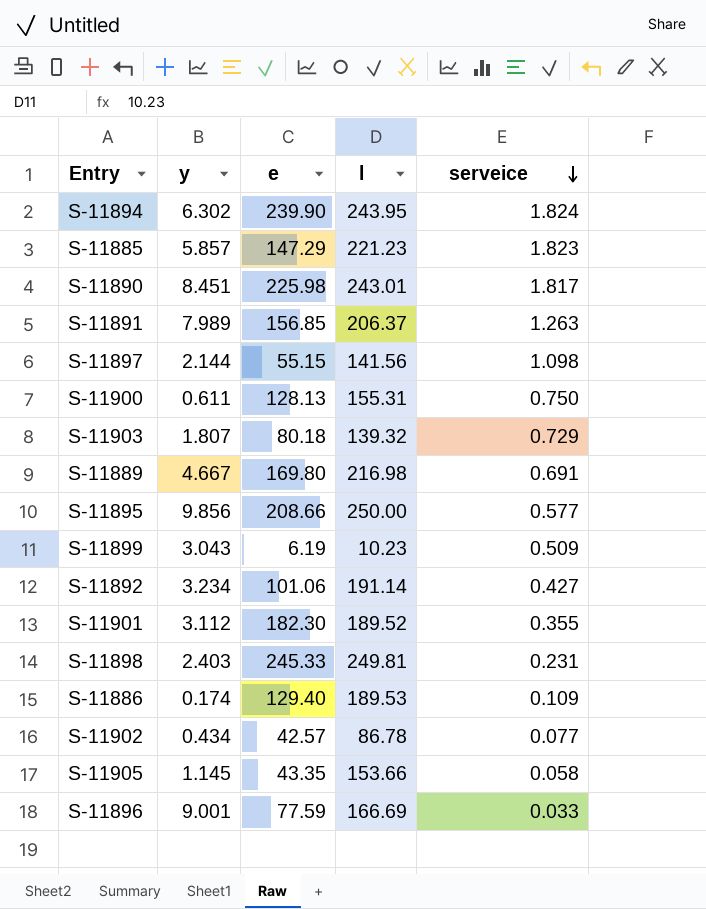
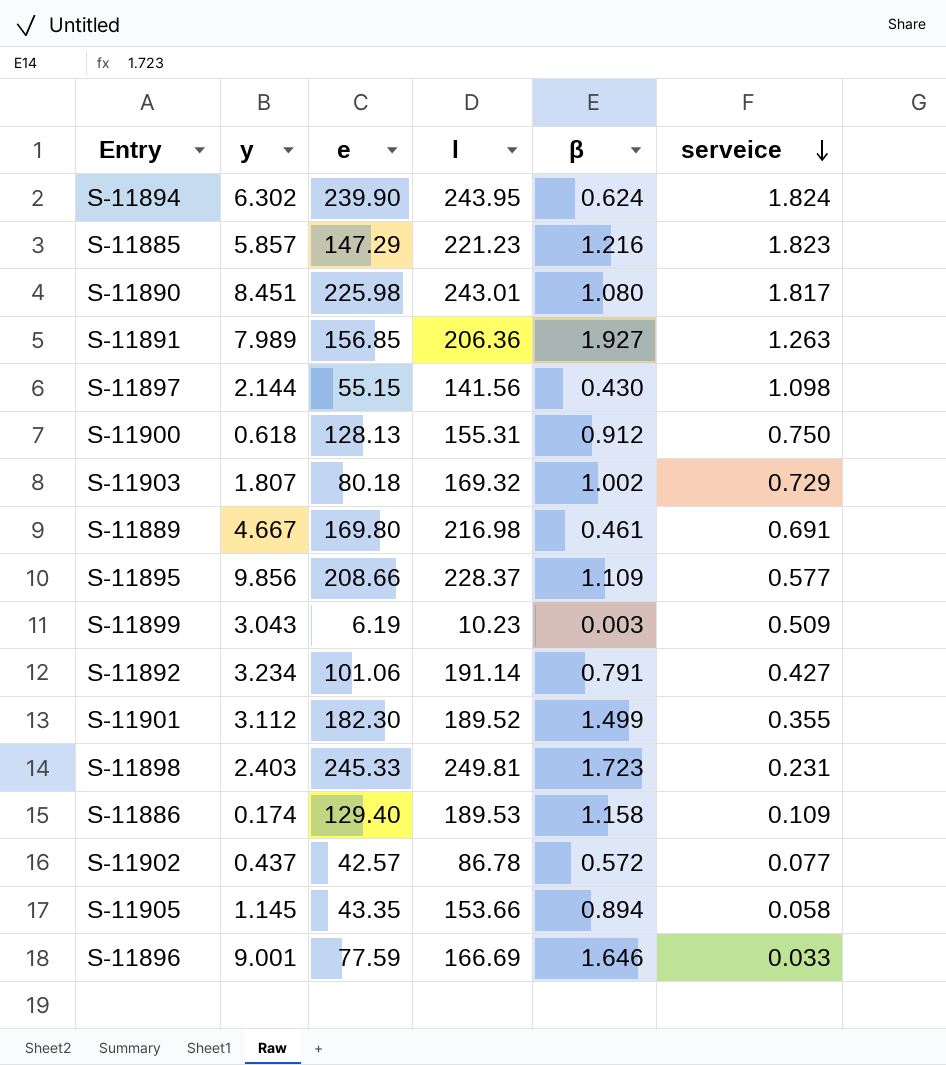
column β | position: none -> 5
S-11891 | l: 206.37 -> 206.36
S-11900 | y: 0.611 -> 0.618
S-11903 | l: 139.32 -> 169.32
S-11895 | l: 250.00 -> 228.37
S-11902 | y: 0.434 -> 0.437

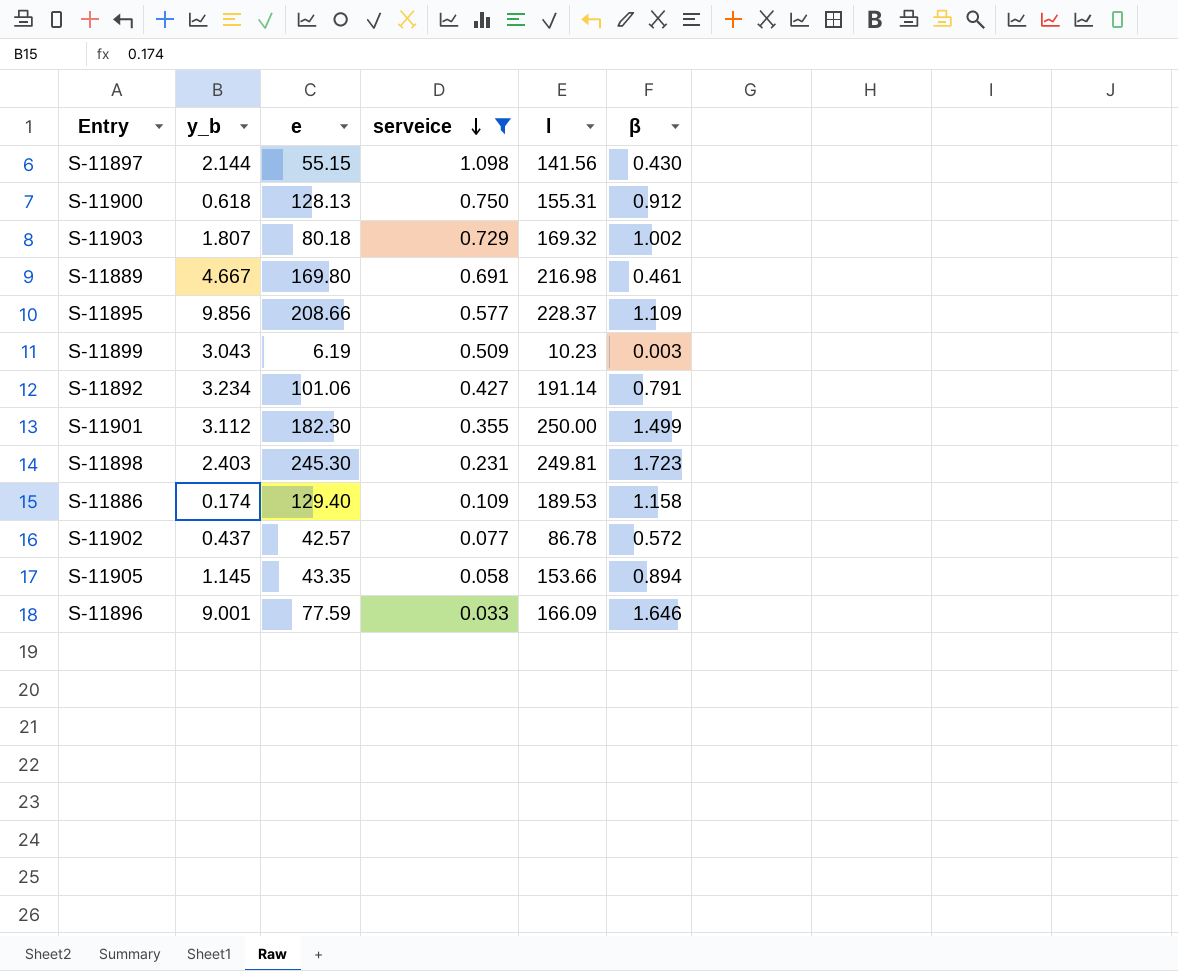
filter: none -> serveice <= 1.098
column name: y -> y_b
column serveice | position: 6 -> 4
S-11901 | l: 189.52 -> 250.00
S-11898 | e: 245.33 -> 245.30
S-11896 | l: 166.69 -> 166.09

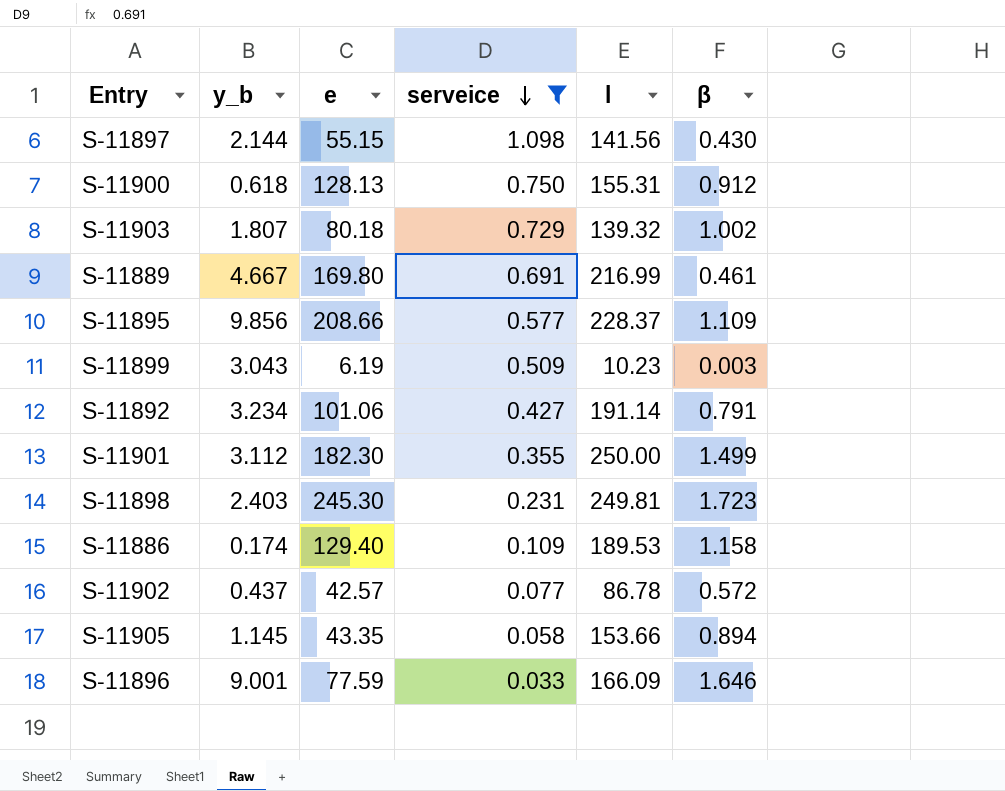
S-11903 | l: 169.32 -> 139.32
S-11889 | l: 216.98 -> 216.99

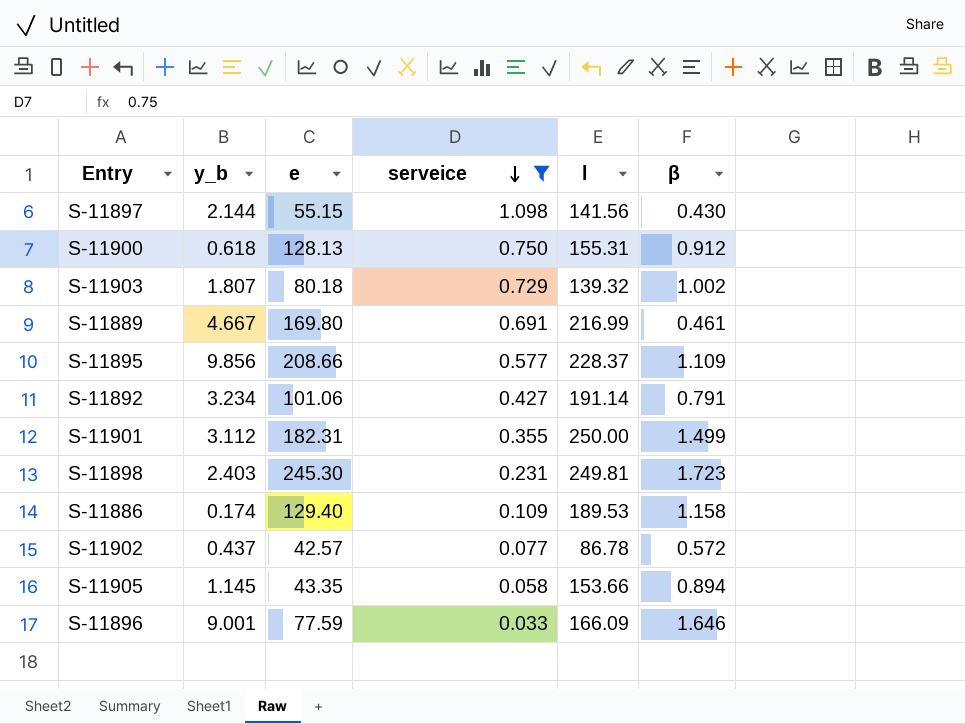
row S-11899: 3.043 | 6.19 | 0.509 | 10.23 | 0.003 -> none
S-11901 | e: 182.30 -> 182.31

